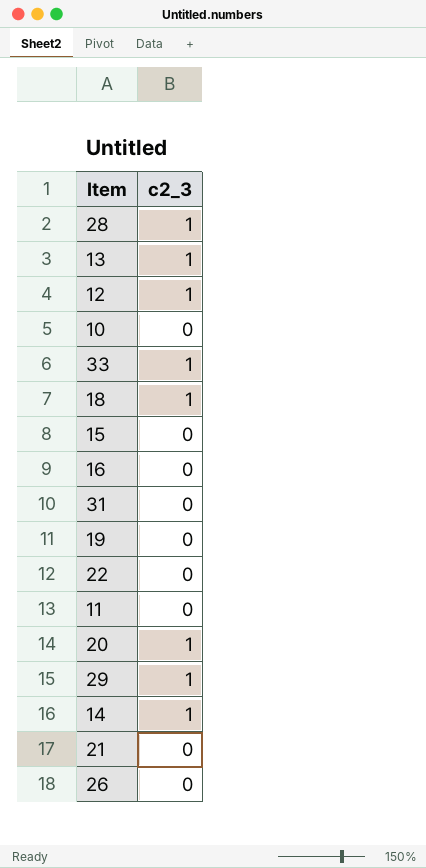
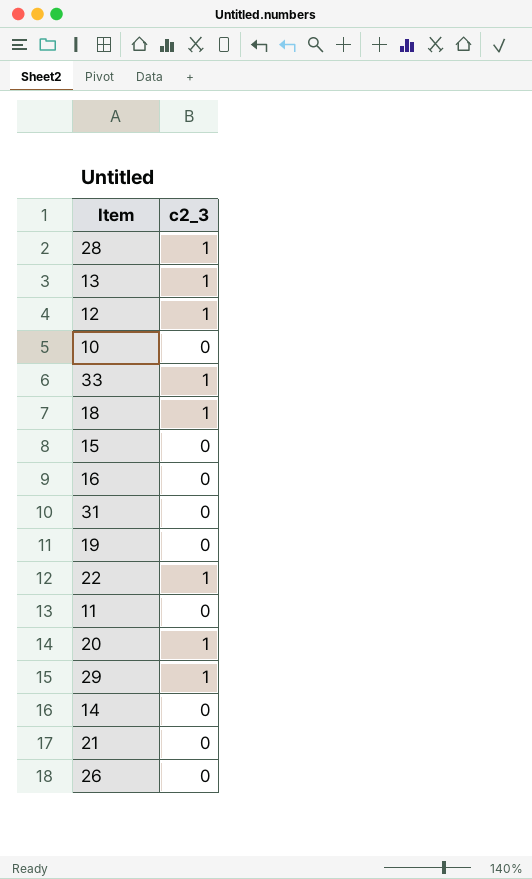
22 | c2_3: 0 -> 1
14 | c2_3: 1 -> 0

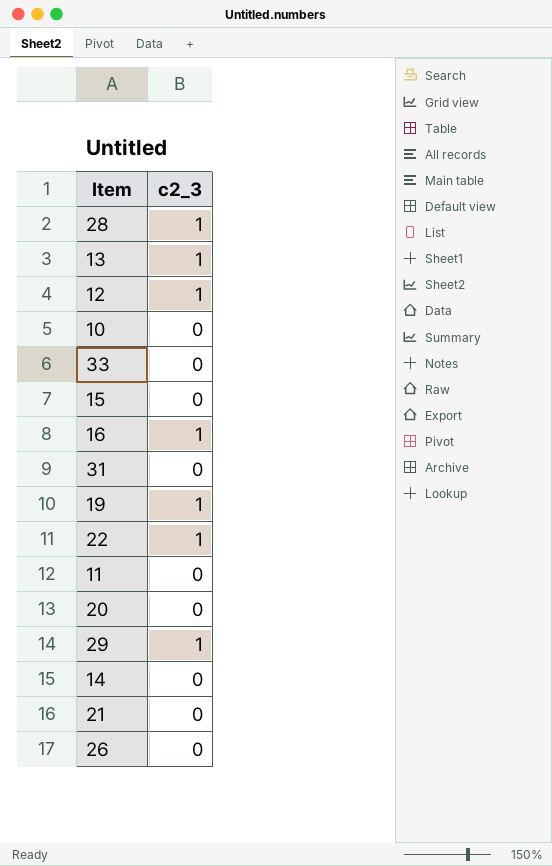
row 18: 1 -> none
33 | c2_3: 1 -> 0
16 | c2_3: 0 -> 1
19 | c2_3: 0 -> 1
20 | c2_3: 1 -> 0

